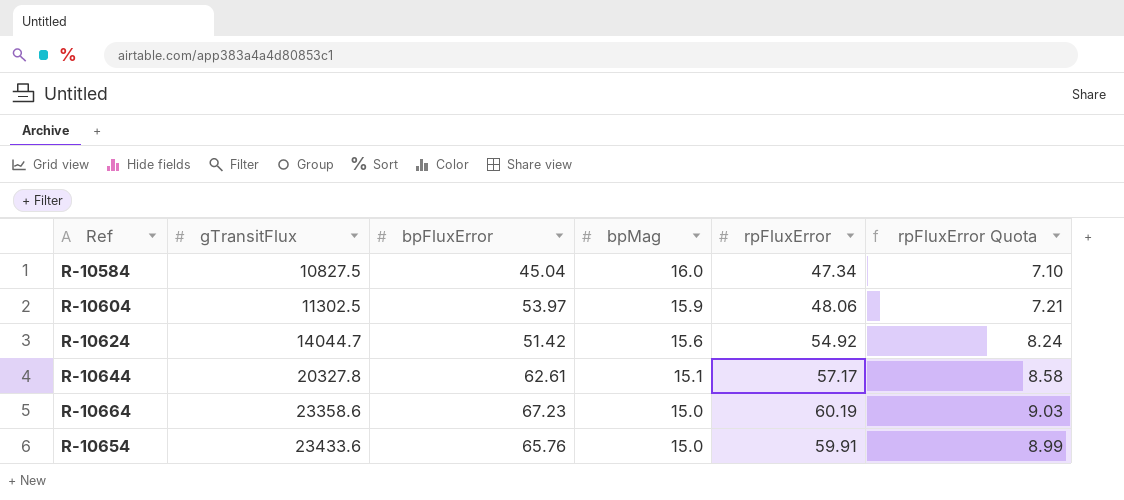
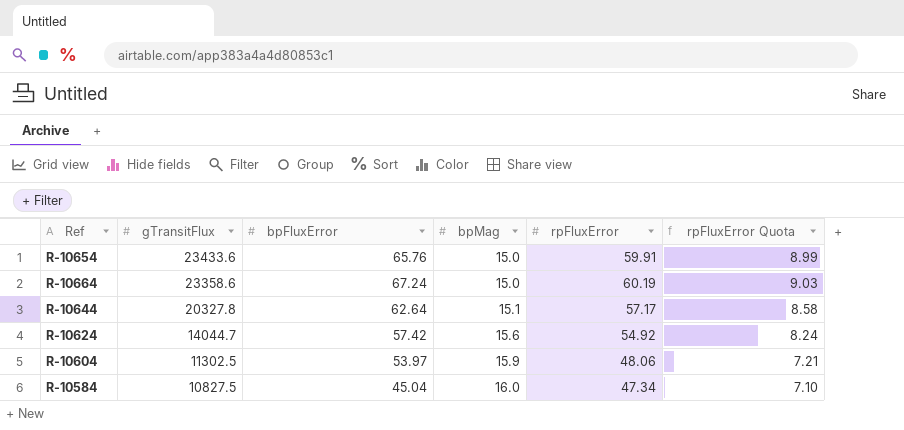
row order: gTransitFlux ascending -> gTransitFlux descending
R-10664 | bpFluxError: 67.23 -> 67.24
R-10644 | bpFluxError: 62.61 -> 62.64
R-10624 | bpFluxError: 51.42 -> 57.42

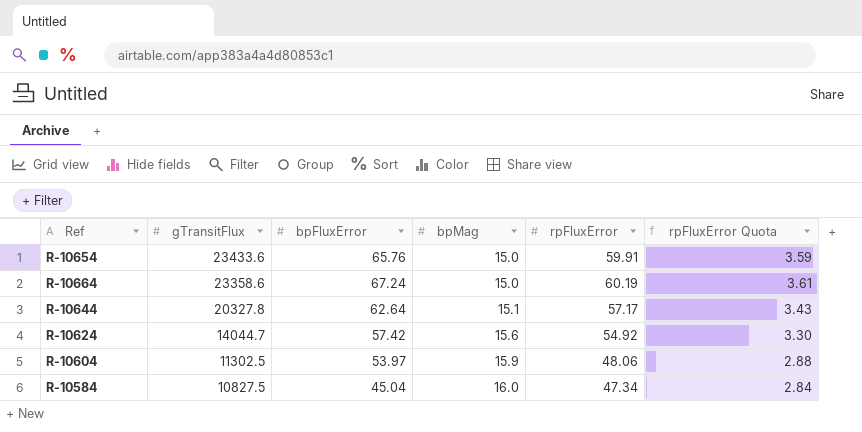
column rpFluxError Quota | formula: [rpFluxError] * 0.15 -> [rpFluxError] * 0.06

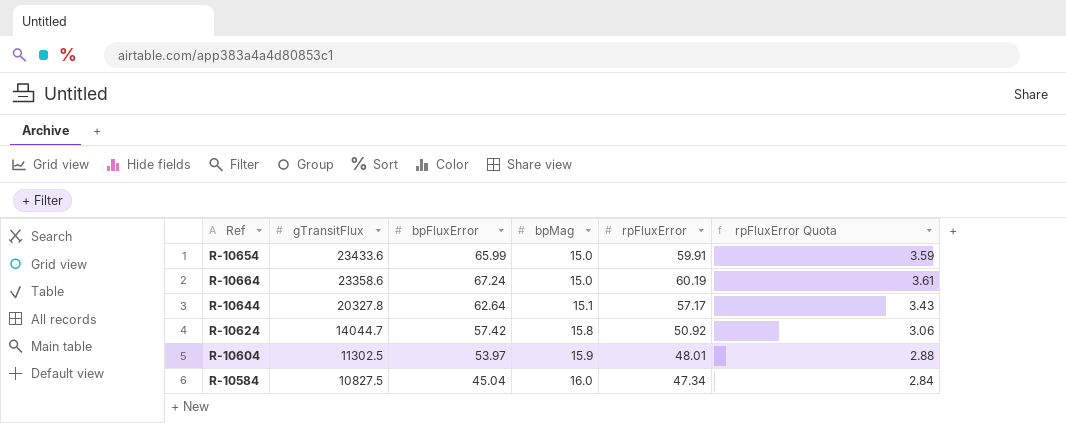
R-10654 | bpFluxError: 65.76 -> 65.99
R-10624 | bpMag: 15.6 -> 15.8
R-10624 | rpFluxError: 54.92 -> 50.92
R-10624 | rpFluxError Quota: 3.30 -> 3.06
R-10604 | rpFluxError: 48.06 -> 48.01

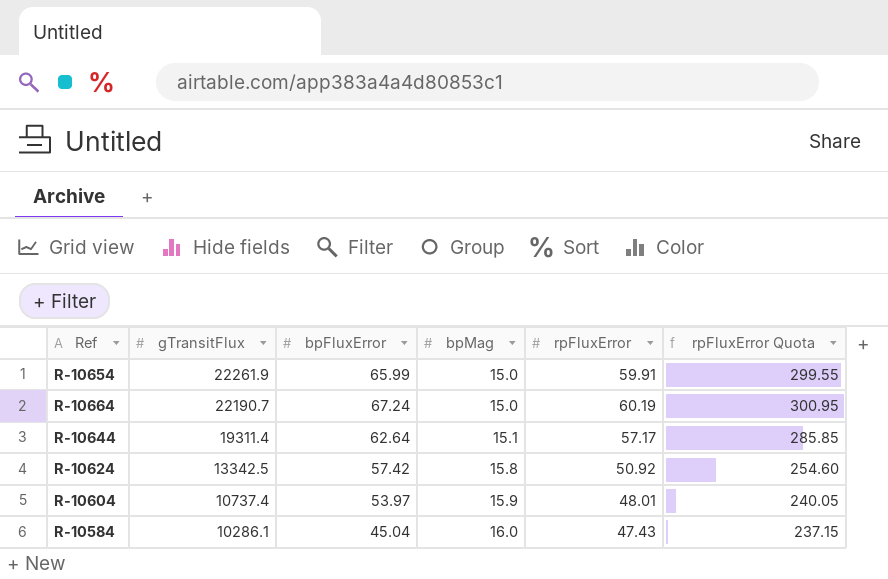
column rpFluxError Quota | formula: [rpFluxError] * 0.06 -> [rpFluxError] * 5
R-10654 | gTransitFlux: 23433.6 -> 22261.9
R-10664 | gTransitFlux: 23358.6 -> 22190.7
R-10644 | gTransitFlux: 20327.8 -> 19311.4
R-10624 | gTransitFlux: 14044.7 -> 13342.5
R-10604 | gTransitFlux: 11302.5 -> 10737.4
R-10584 | gTransitFlux: 10827.5 -> 10286.1
R-10584 | rpFluxError: 47.34 -> 47.43

